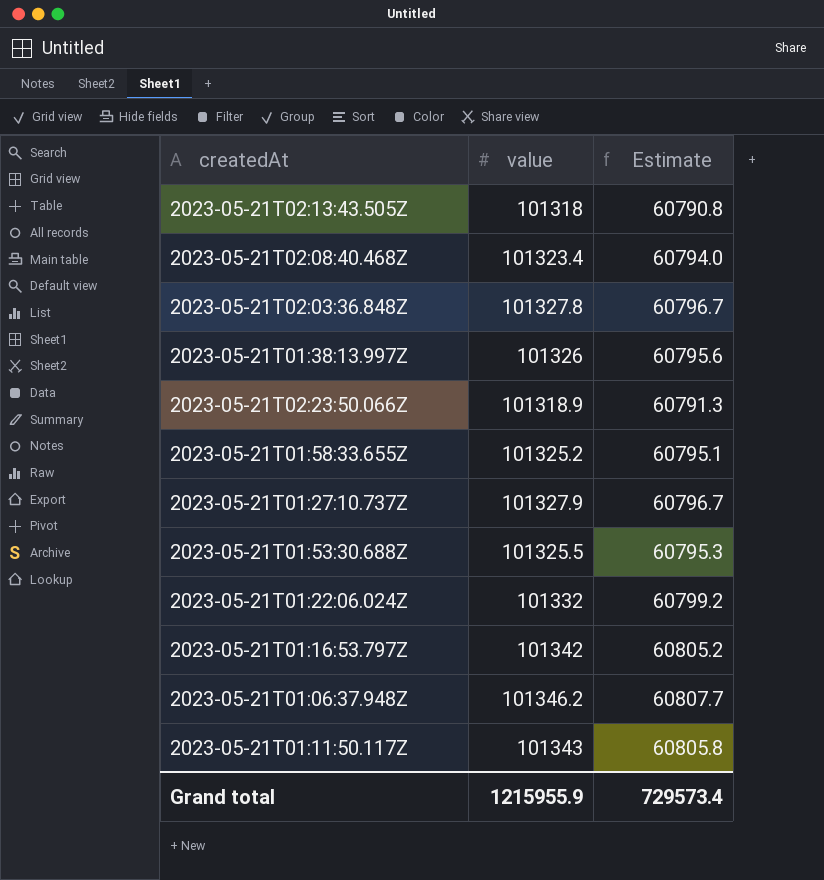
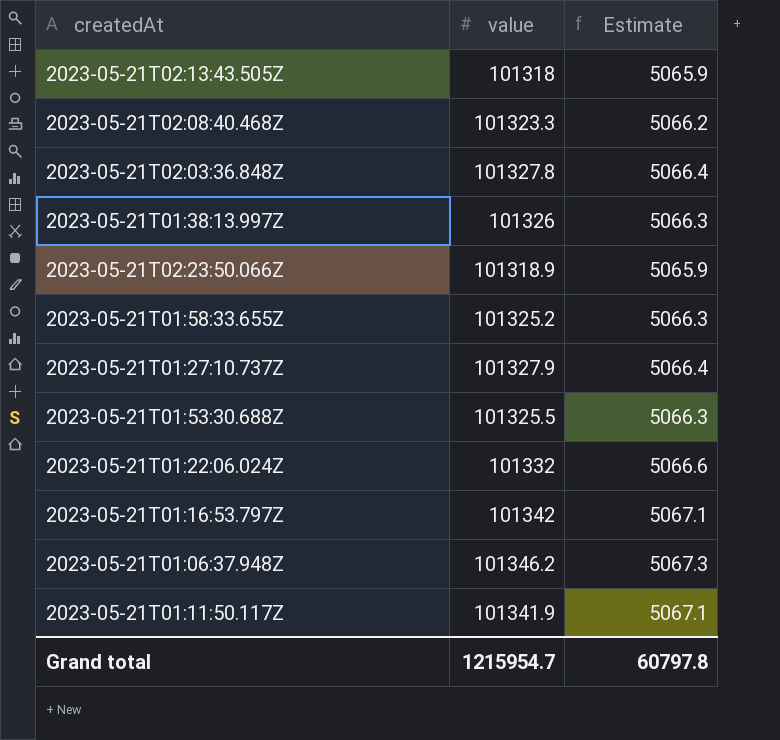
column Estimate | formula: [value] * 0.6 -> [value] * 0.05
2023-05-21T02:08:40.468Z | value: 101323.4 -> 101323.3
2023-05-21T01:11:50.117Z | value: 101343 -> 101341.9
Grand total | value: 1215955.9 -> 1215954.7
Grand total | Estimate: 729573.4 -> 60797.8

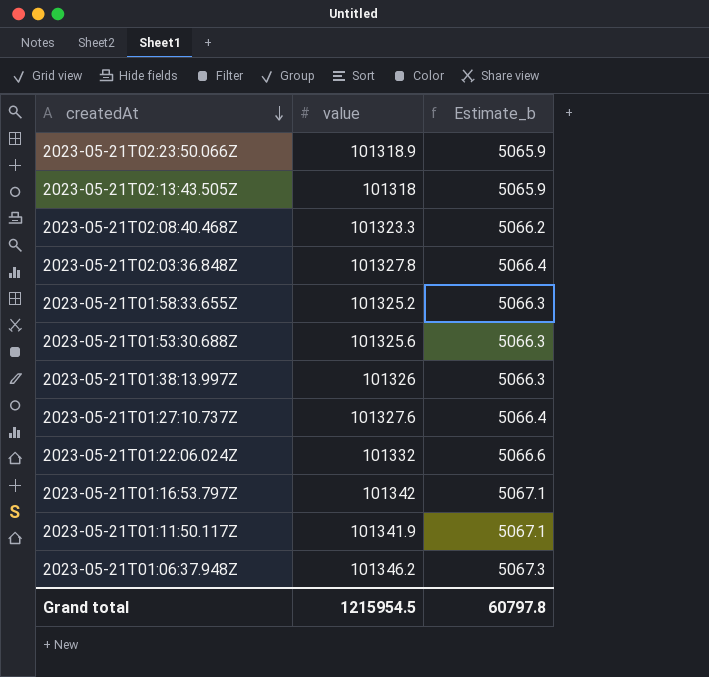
row order: none -> createdAt descending
column name: Estimate -> Estimate_b
2023-05-21T01:53:30.688Z | value: 101325.5 -> 101325.6
2023-05-21T01:27:10.737Z | value: 101327.9 -> 101327.6
Grand total | value: 1215954.7 -> 1215954.5

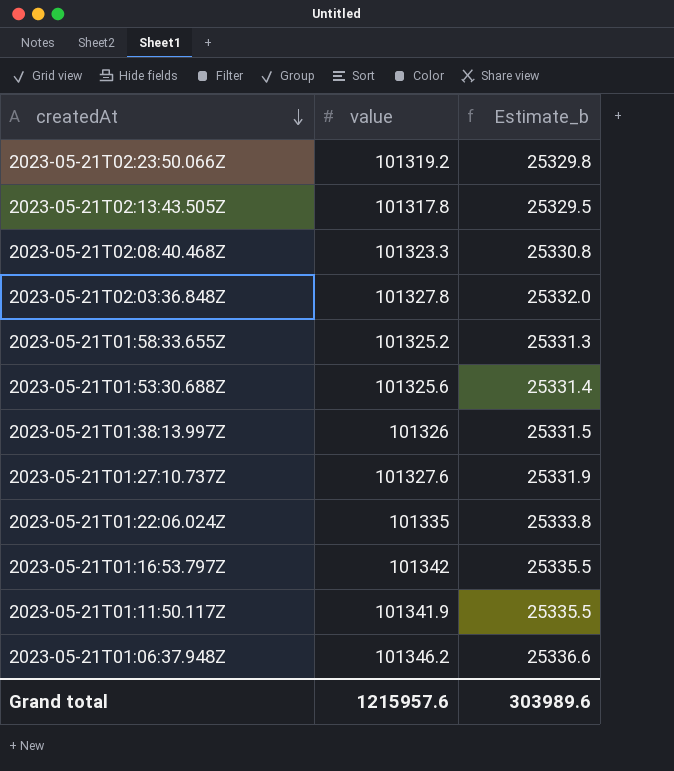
column Estimate_b | formula: [value] * 0.05 -> [value] * 0.25
2023-05-21T02:23:50.066Z | value: 101318.9 -> 101319.2
2023-05-21T02:13:43.505Z | value: 101318 -> 101317.8
2023-05-21T01:22:06.024Z | value: 101332 -> 101335
Grand total | value: 1215954.5 -> 1215957.6
Grand total | Estimate_b: 60797.8 -> 303989.6

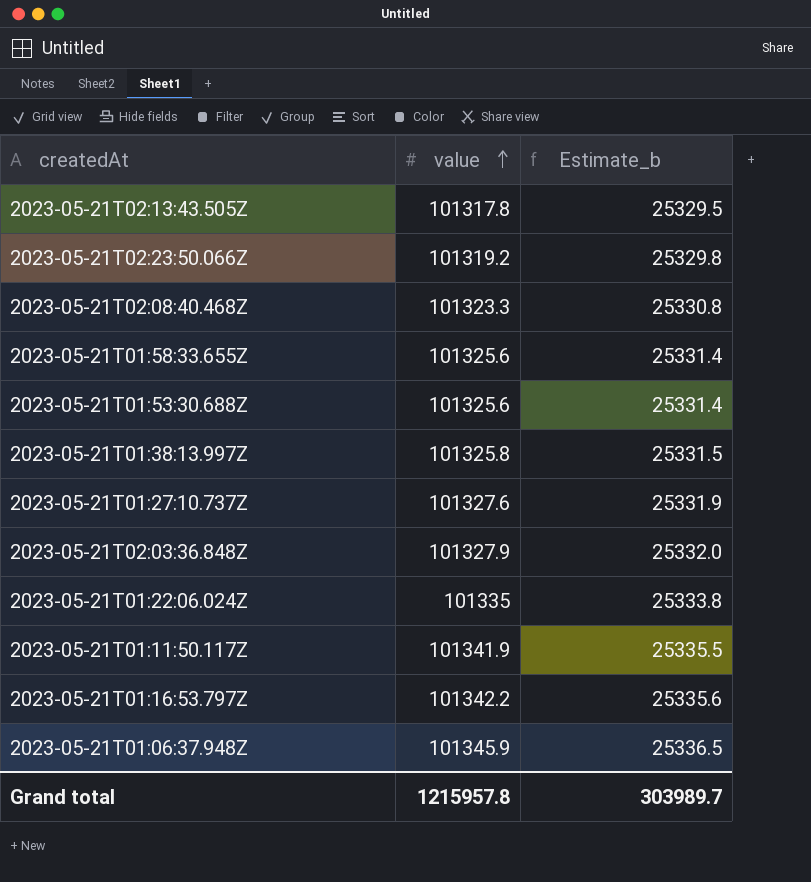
row order: createdAt descending -> value ascending
2023-05-21T01:58:33.655Z | value: 101325.2 -> 101325.6
2023-05-21T01:58:33.655Z | Estimate_b: 25331.3 -> 25331.4
2023-05-21T01:38:13.997Z | value: 101326 -> 101325.8
2023-05-21T02:03:36.848Z | value: 101327.8 -> 101327.9
2023-05-21T01:16:53.797Z | value: 101342 -> 101342.2
2023-05-21T01:16:53.797Z | Estimate_b: 25335.5 -> 25335.6
2023-05-21T01:06:37.948Z | value: 101346.2 -> 101345.9
2023-05-21T01:06:37.948Z | Estimate_b: 25336.6 -> 25336.5
Grand total | value: 1215957.6 -> 1215957.8
Grand total | Estimate_b: 303989.6 -> 303989.7

